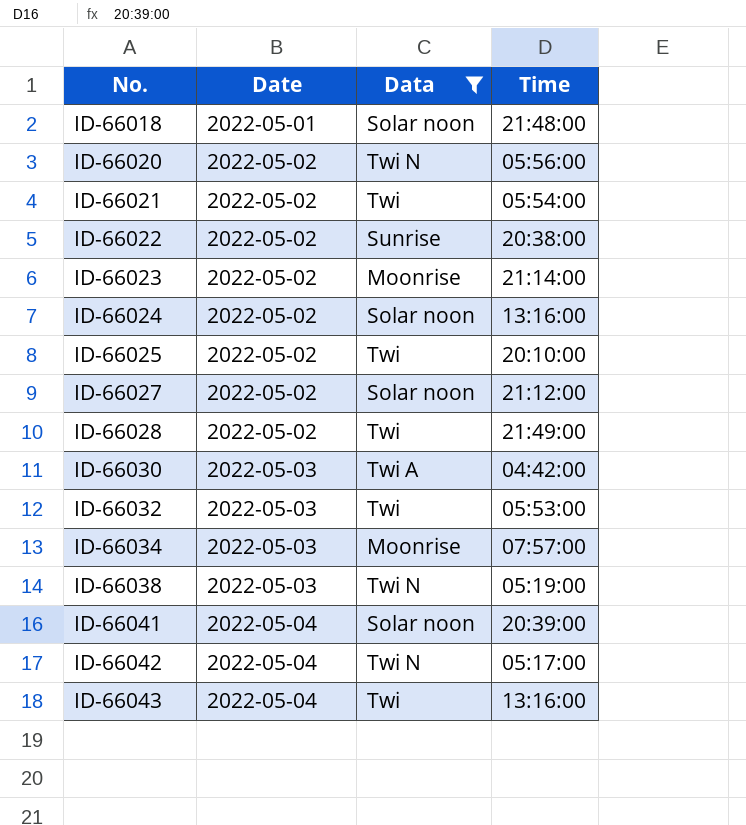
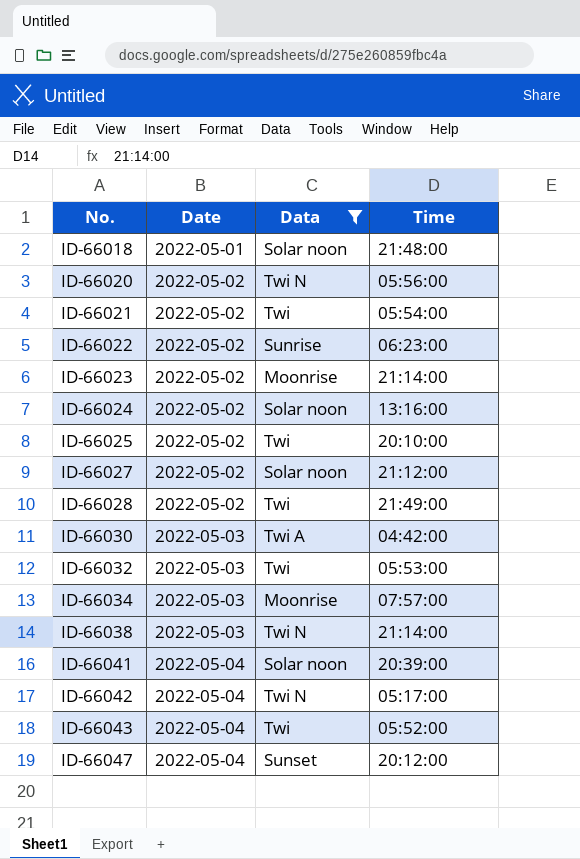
ID-66022 | Time: 20:38:00 -> 06:23:00
ID-66038 | Time: 05:19:00 -> 21:14:00
ID-66043 | Time: 13:16:00 -> 05:52:00
row ID-66047: none -> 2022-05-04 | Sunset | 20:12:00

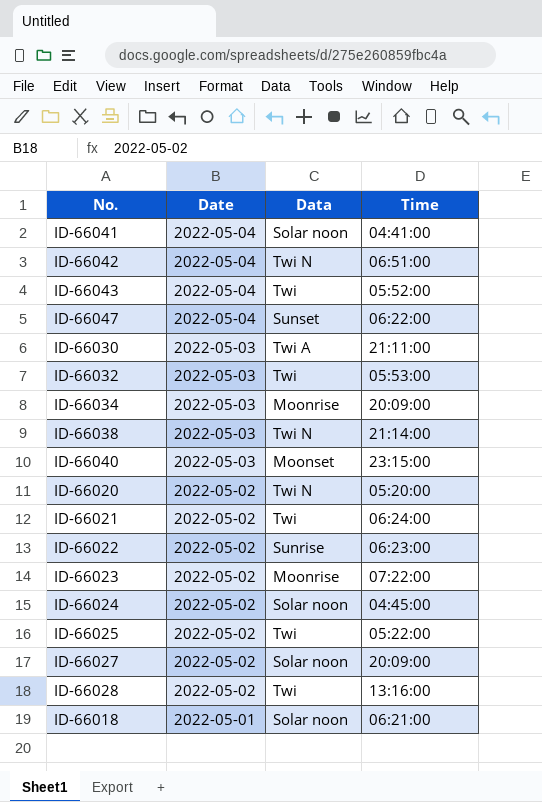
filter: Data != Moonset -> none
row order: No. ascending -> Date descending
ID-66041 | Time: 20:39:00 -> 04:41:00
ID-66042 | Time: 05:17:00 -> 06:51:00
ID-66047 | Time: 20:12:00 -> 06:22:00
ID-66030 | Time: 04:42:00 -> 21:11:00
ID-66034 | Time: 07:57:00 -> 20:09:00
ID-66020 | Time: 05:56:00 -> 05:20:00
ID-66021 | Time: 05:54:00 -> 06:24:00
ID-66023 | Time: 21:14:00 -> 07:22:00
ID-66024 | Time: 13:16:00 -> 04:45:00
ID-66025 | Time: 20:10:00 -> 05:22:00
ID-66027 | Time: 21:12:00 -> 20:09:00
ID-66028 | Time: 21:49:00 -> 13:16:00
ID-66018 | Time: 21:48:00 -> 06:21:00

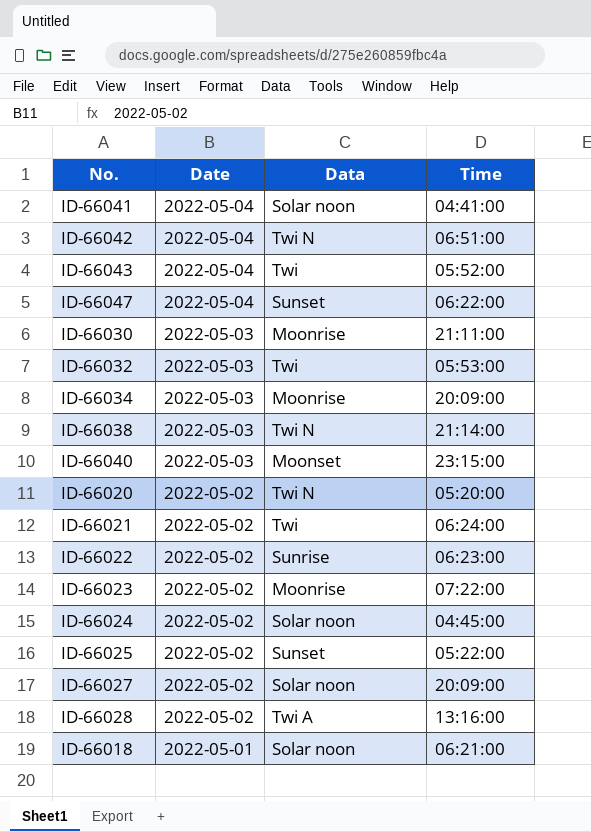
ID-66030 | Data: Twi A -> Moonrise
ID-66025 | Data: Twi -> Sunset
ID-66028 | Data: Twi -> Twi A

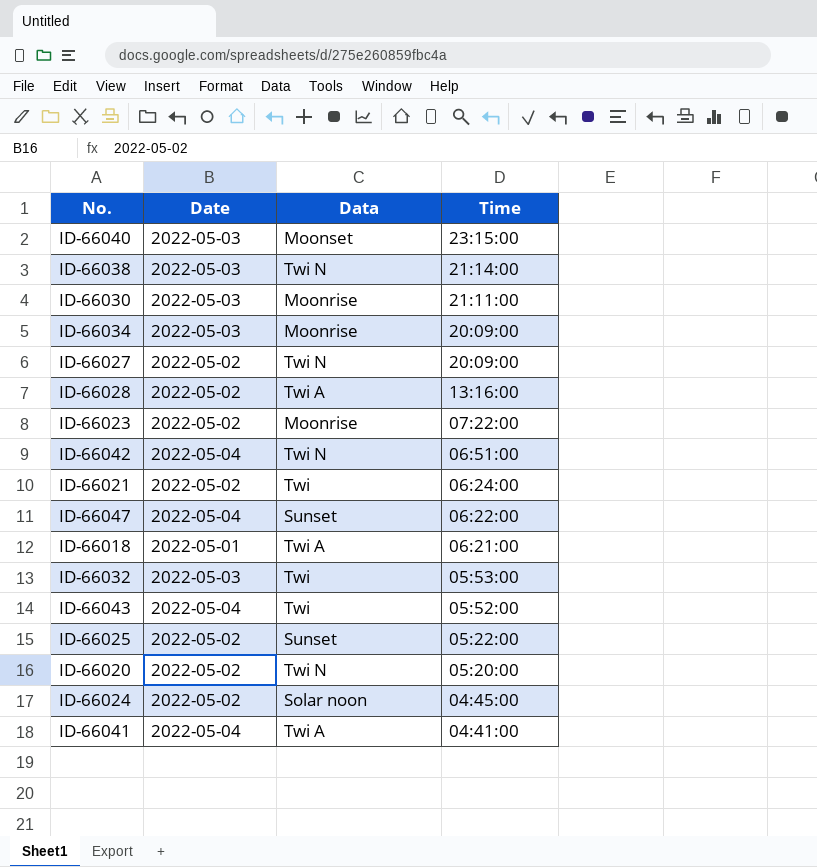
row order: Date descending -> Time descending
row ID-66022: 2022-05-02 | Sunrise | 06:23:00 -> none
ID-66027 | Data: Solar noon -> Twi N
ID-66018 | Data: Solar noon -> Twi A
ID-66041 | Data: Solar noon -> Twi A

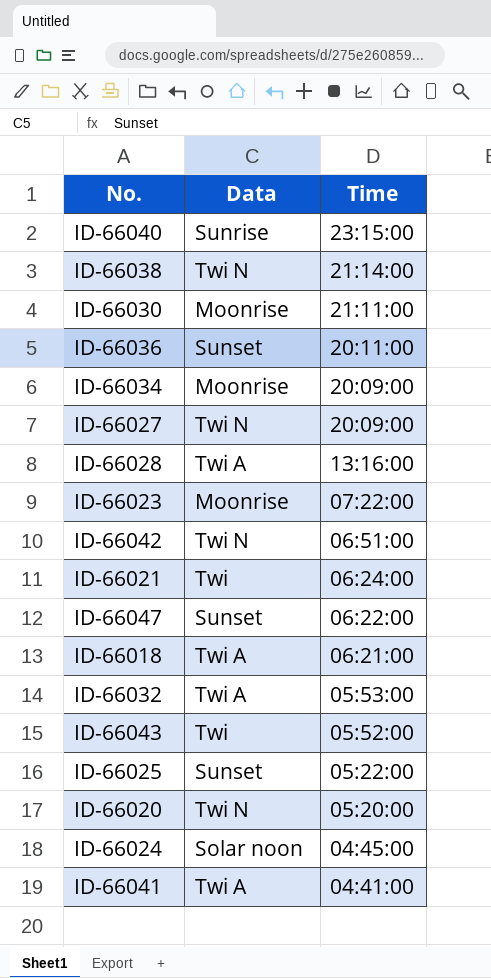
column Date | position: 2 -> none
ID-66040 | Data: Moonset -> Sunrise
row ID-66036: none -> Sunset | 20:11:00
ID-66032 | Data: Twi -> Twi A

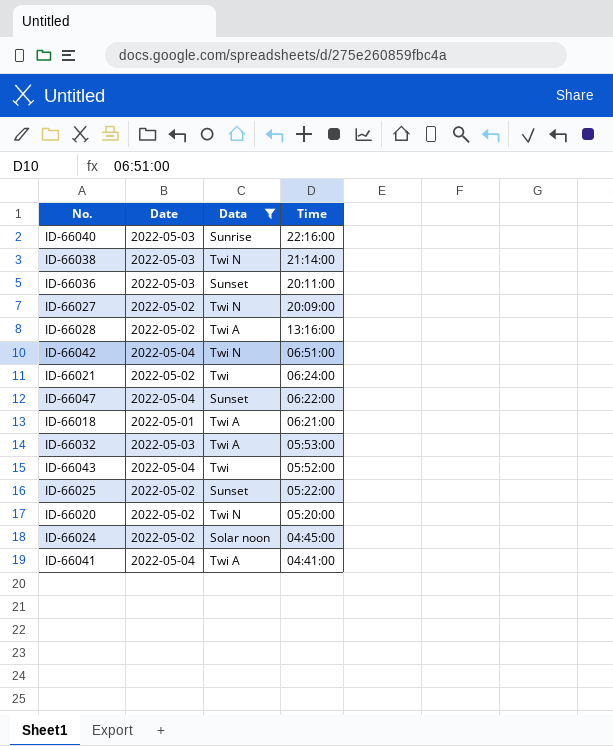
filter: none -> Data != Moonrise
column Date | position: none -> 2
ID-66040 | Time: 23:15:00 -> 22:16:00

